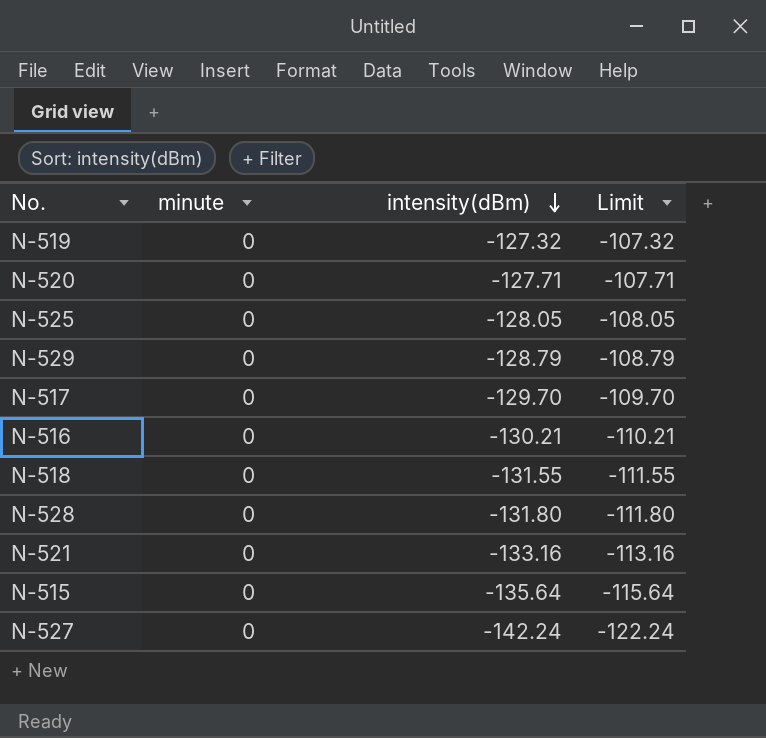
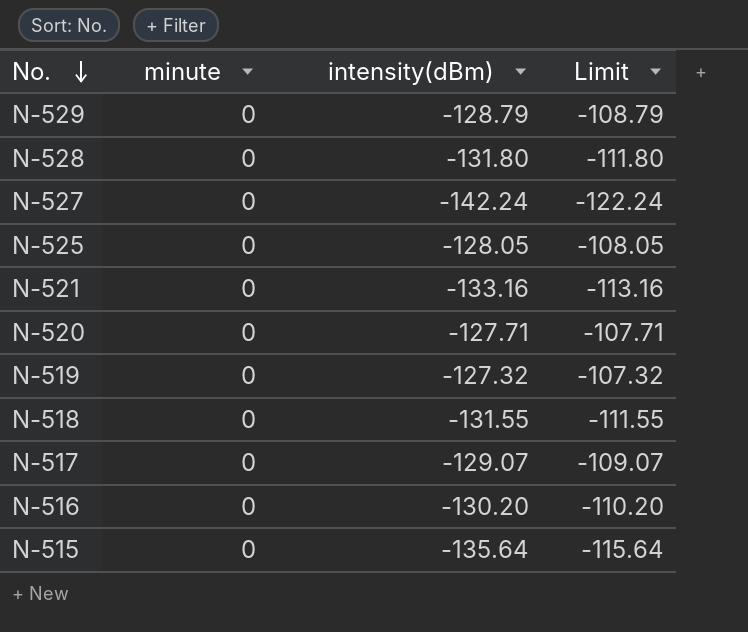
row order: intensity(dBm) descending -> No. descending
N-517 | intensity(dBm): -129.70 -> -129.07
N-517 | Limit: -109.70 -> -109.07
N-516 | intensity(dBm): -130.21 -> -130.20
N-516 | Limit: -110.21 -> -110.20

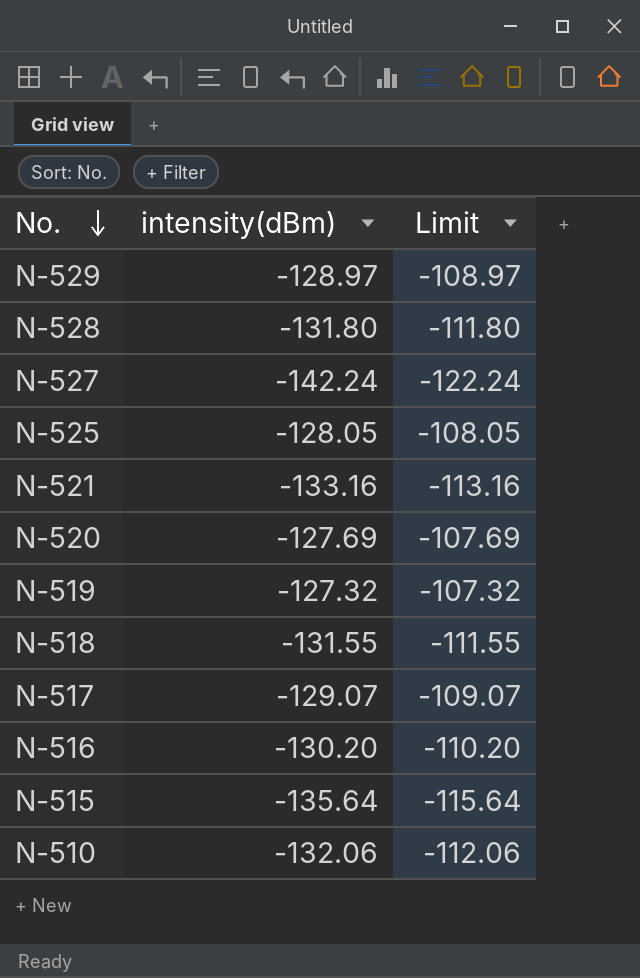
column minute | position: 2 -> none
N-529 | intensity(dBm): -128.79 -> -128.97
N-529 | Limit: -108.79 -> -108.97
N-520 | intensity(dBm): -127.71 -> -127.69
N-520 | Limit: -107.71 -> -107.69
row N-510: none -> -132.06 | -112.06

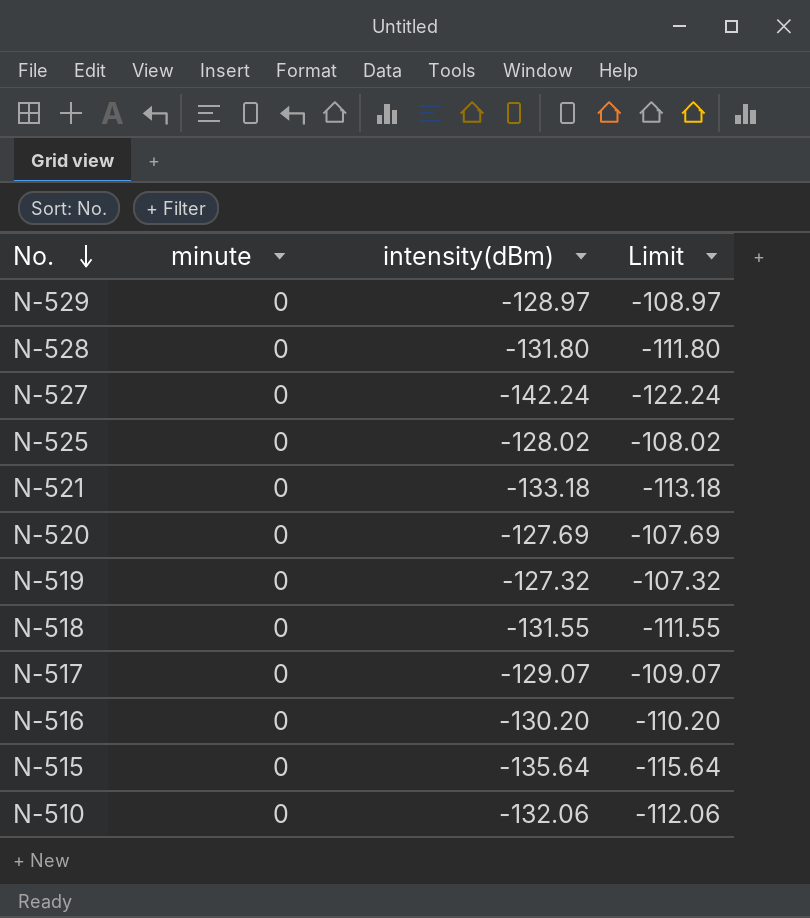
column minute | position: none -> 2
N-525 | intensity(dBm): -128.05 -> -128.02
N-525 | Limit: -108.05 -> -108.02
N-521 | intensity(dBm): -133.16 -> -133.18
N-521 | Limit: -113.16 -> -113.18

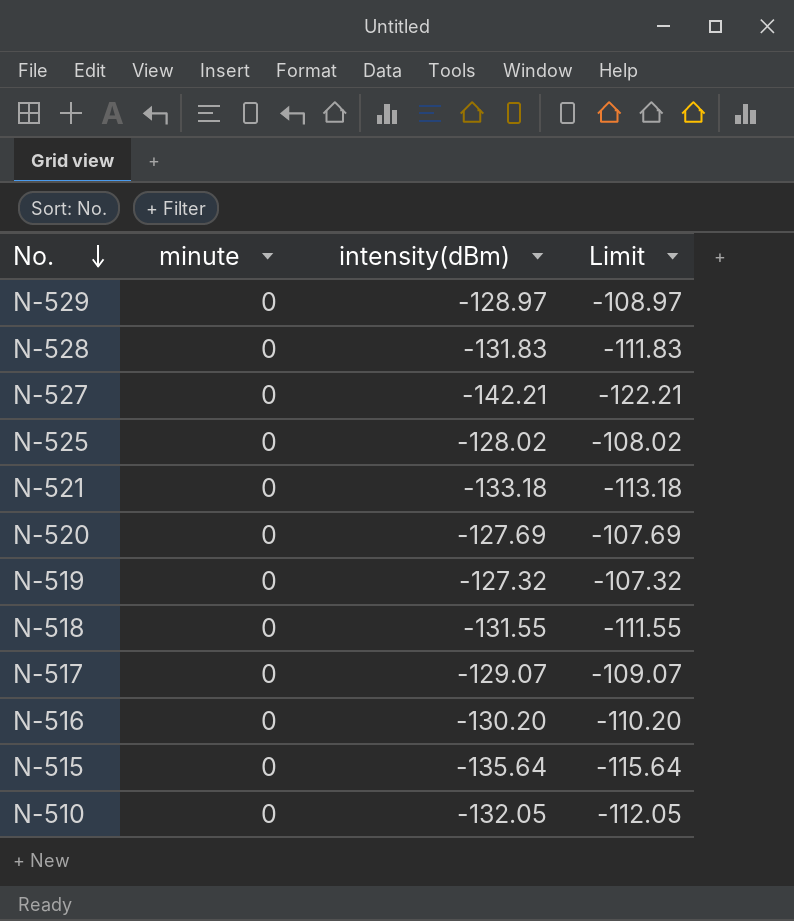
N-528 | intensity(dBm): -131.80 -> -131.83
N-528 | Limit: -111.80 -> -111.83
N-527 | intensity(dBm): -142.24 -> -142.21
N-527 | Limit: -122.24 -> -122.21
N-510 | intensity(dBm): -132.06 -> -132.05
N-510 | Limit: -112.06 -> -112.05

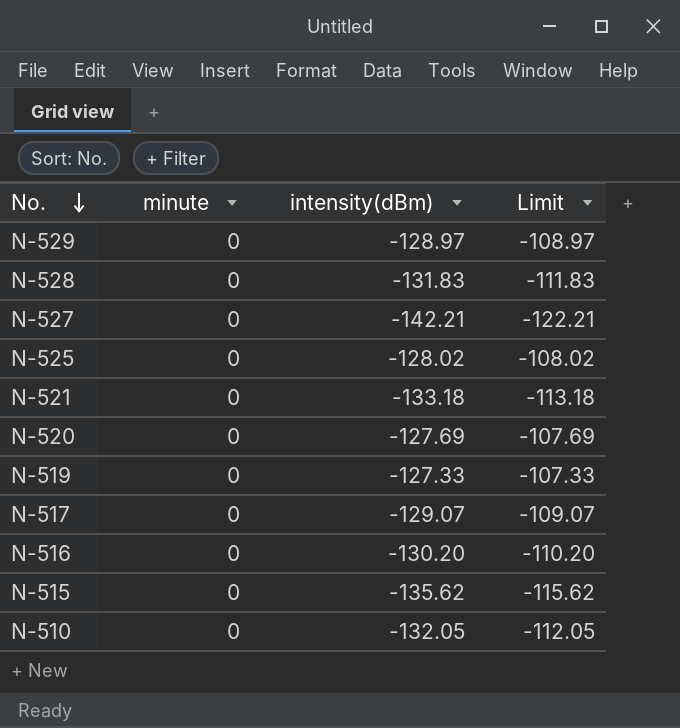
row N-518: 0 | -131.55 | -111.55 -> none
N-519 | intensity(dBm): -127.32 -> -127.33
N-519 | Limit: -107.32 -> -107.33
N-515 | intensity(dBm): -135.64 -> -135.62
N-515 | Limit: -115.64 -> -115.62

